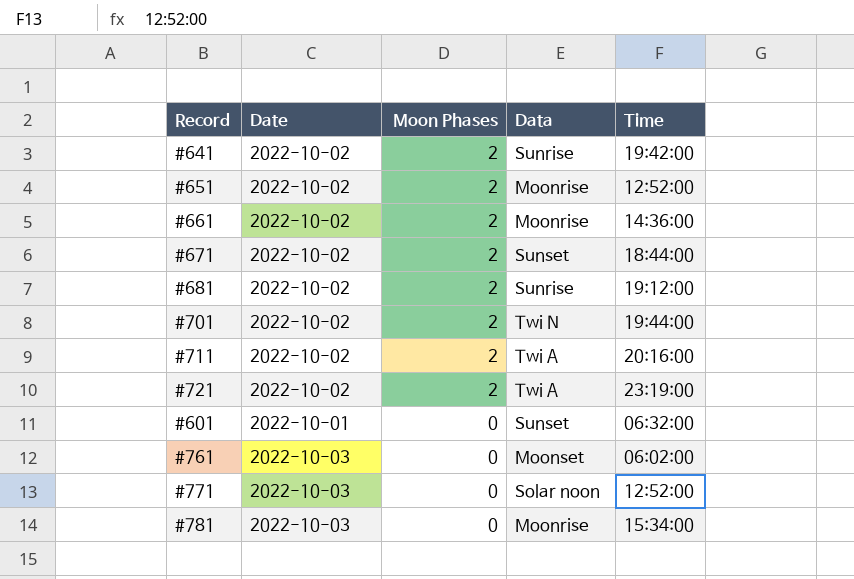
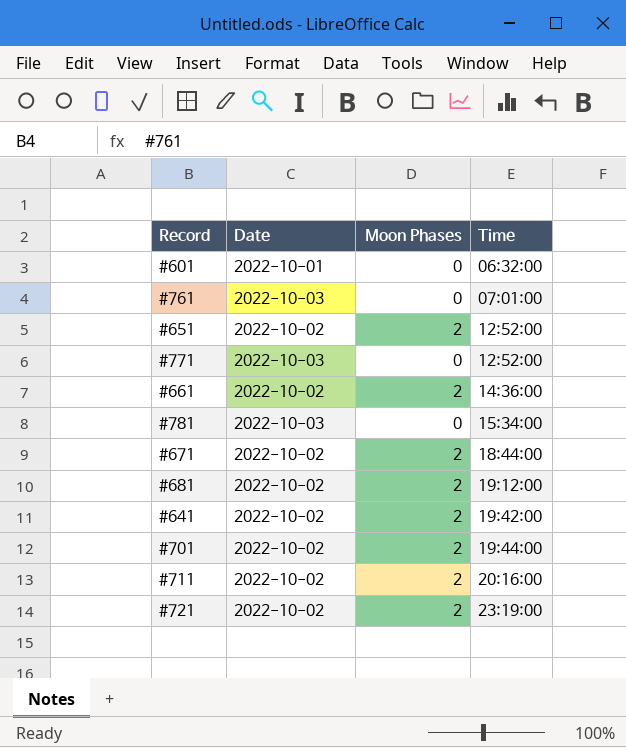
row order: Moon Phases descending -> Time ascending
column Data | position: 4 -> none
#761 | Time: 06:02:00 -> 07:01:00

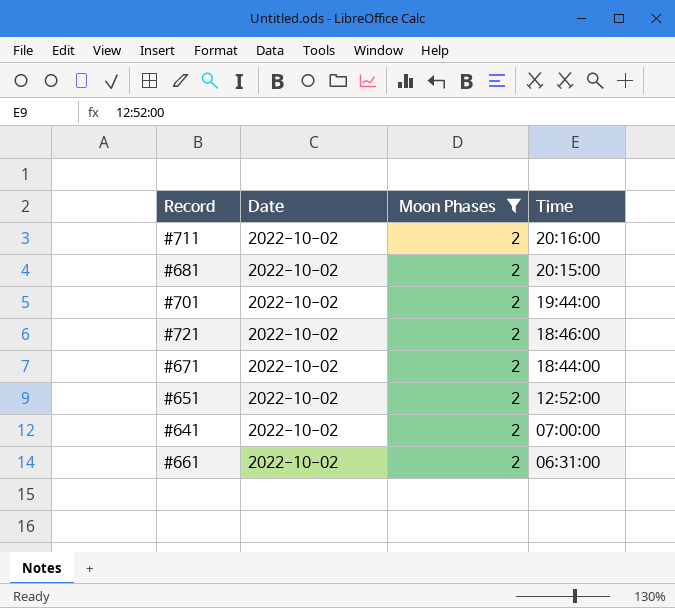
filter: none -> Moon Phases = 2
row order: Time ascending -> Time descending
#681 | Time: 19:12:00 -> 20:15:00
#721 | Time: 23:19:00 -> 18:46:00
#641 | Time: 19:42:00 -> 07:00:00
#661 | Time: 14:36:00 -> 06:31:00

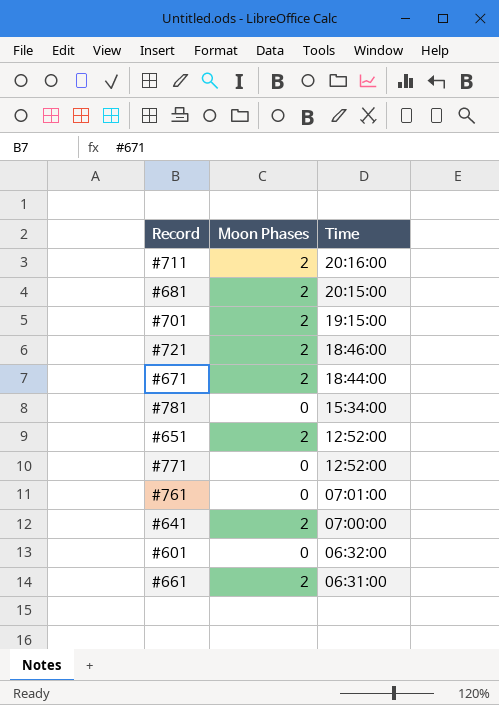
filter: Moon Phases = 2 -> none
column Date | position: 2 -> none
#701 | Time: 19:44:00 -> 19:15:00

